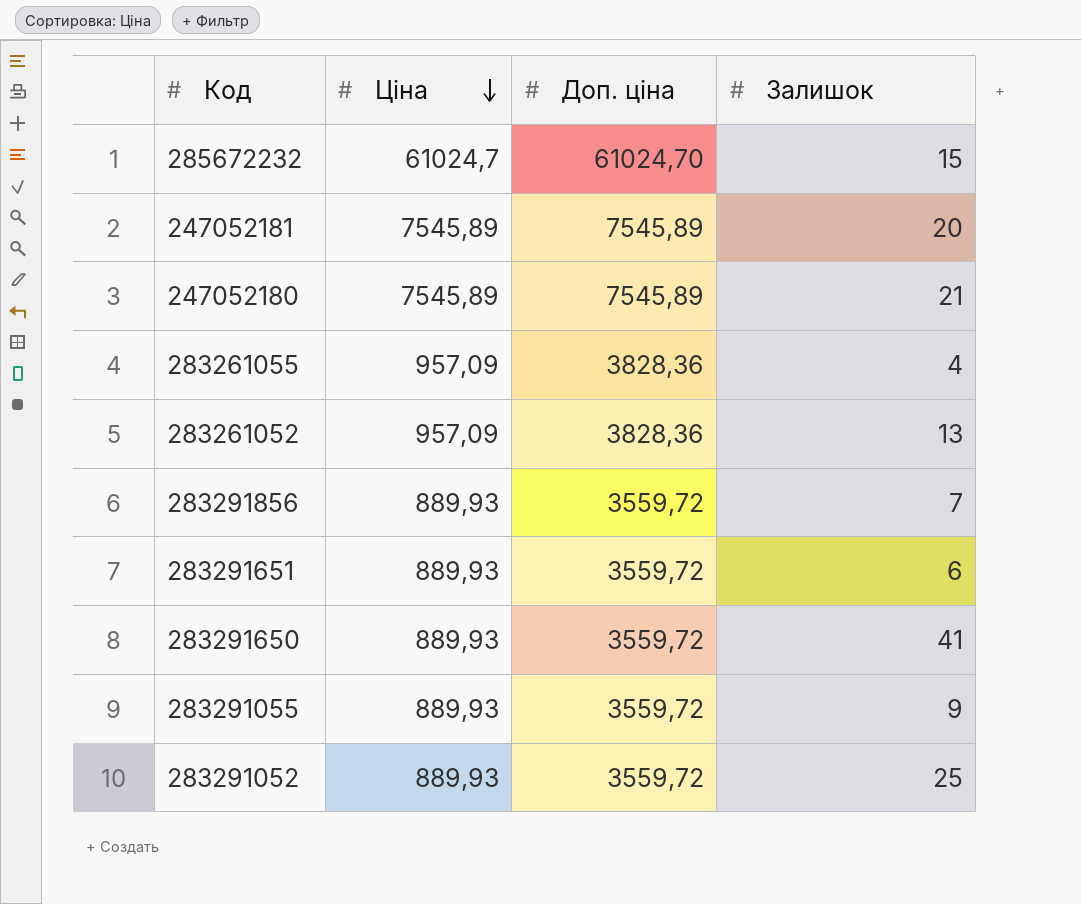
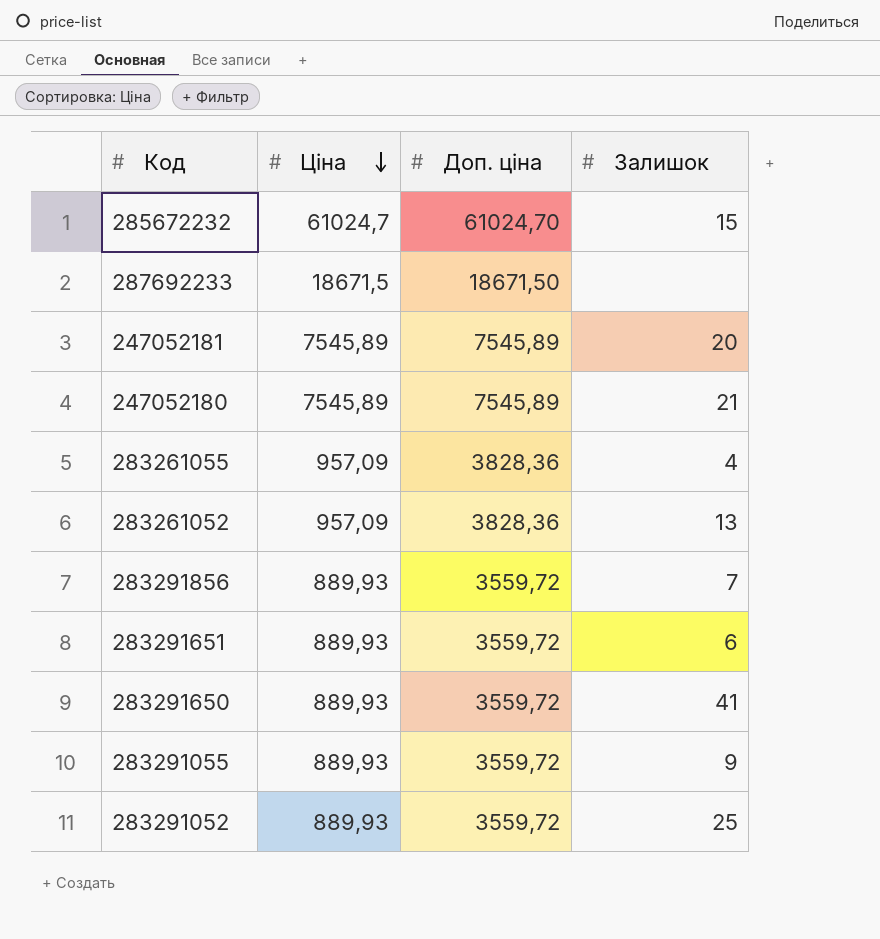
row 287692233: none -> 18671,5 | 18671,50 | none

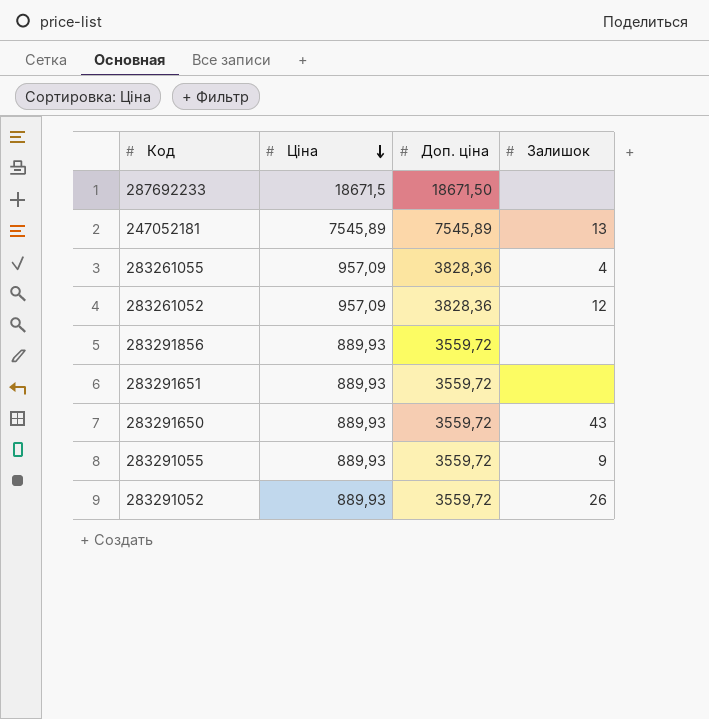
row 285672232: 61024,7 | 61024,70 | 15 -> none
row 247052180: 7545,89 | 7545,89 | 21 -> none
247052181 | Залишок: 20 -> 13
283261052 | Залишок: 13 -> 12
283291856 | Залишок: 7 -> none
283291651 | Залишок: 6 -> none
283291650 | Залишок: 41 -> 43
283291052 | Залишок: 25 -> 26

